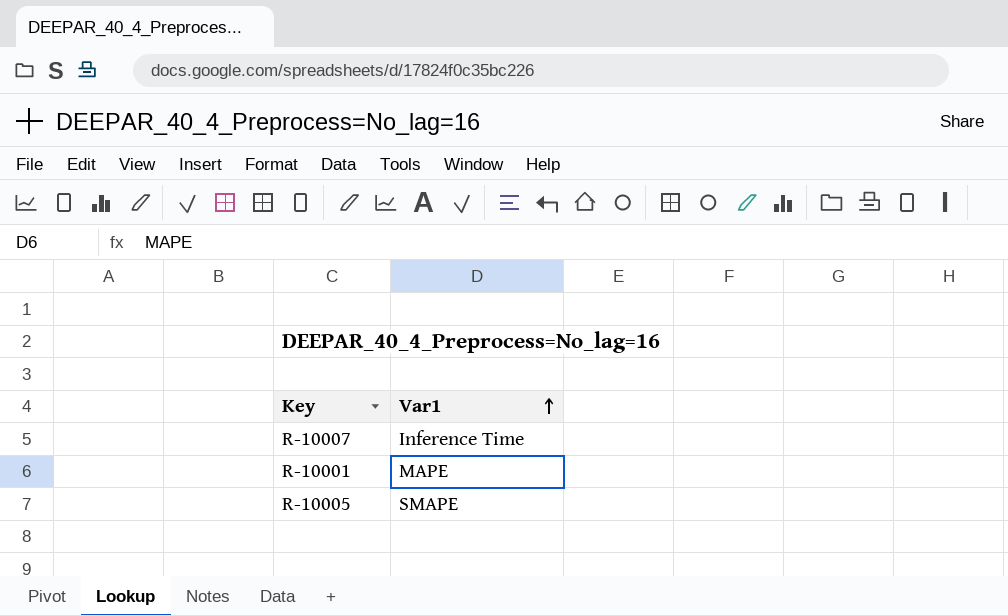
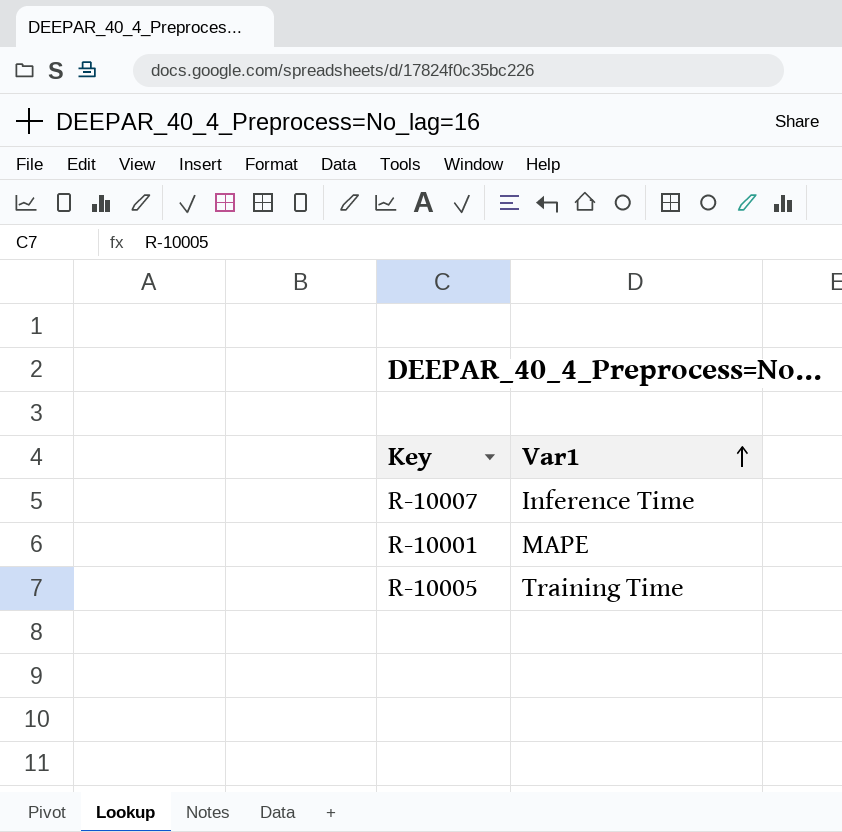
R-10005 | Var1: SMAPE -> Training Time

